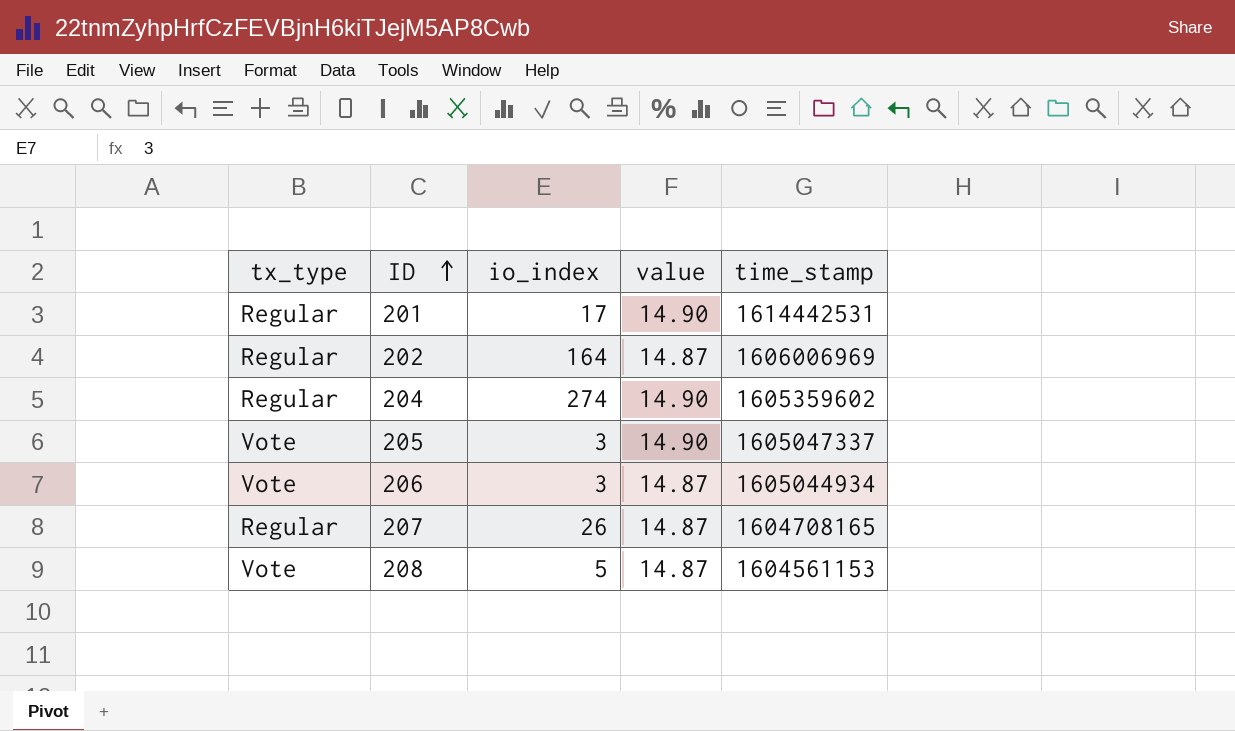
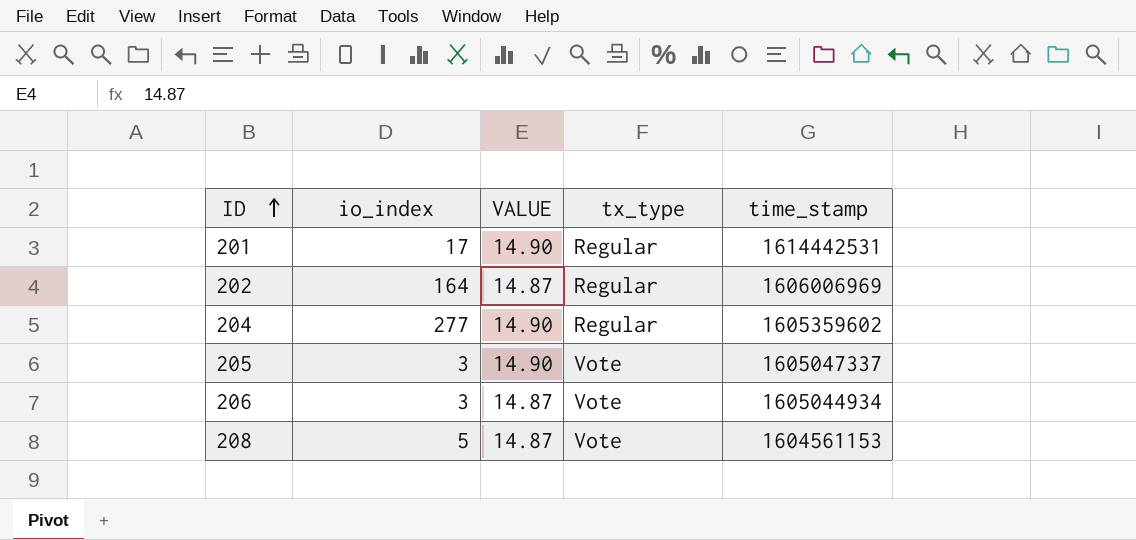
column name: value -> VALUE
column tx_type | position: 1 -> 4
row 207: Regular | 26 | 14.87 | 1604708165 -> none
204 | io_index: 274 -> 277

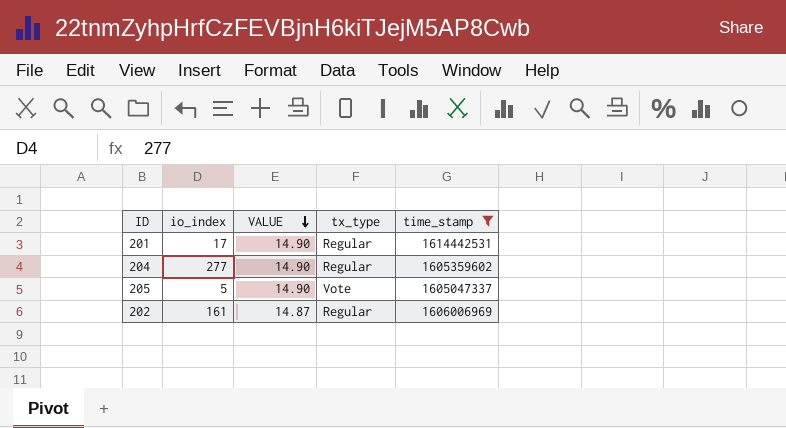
filter: none -> time_stamp >= 1605047337
row order: ID ascending -> VALUE descending
205 | io_index: 3 -> 5
202 | io_index: 164 -> 161

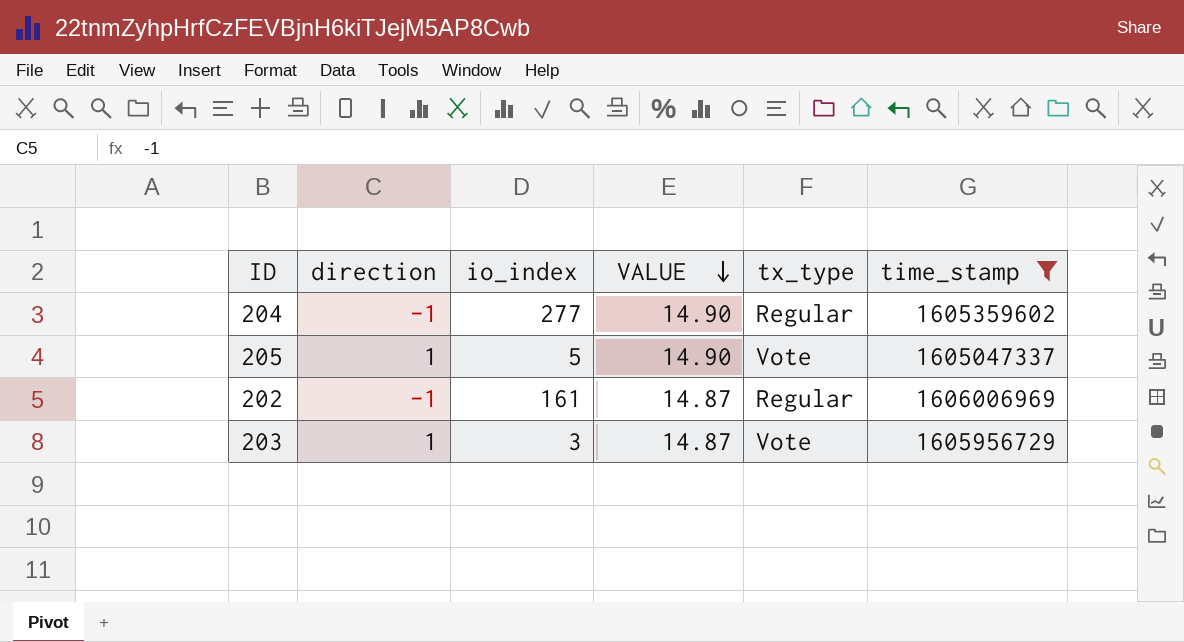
column direction | position: none -> 2
row 201: 17 | 14.90 | Regular | 1614442531 -> none
row 203: none -> 1 | 3 | 14.87 | Vote | 1605956729

